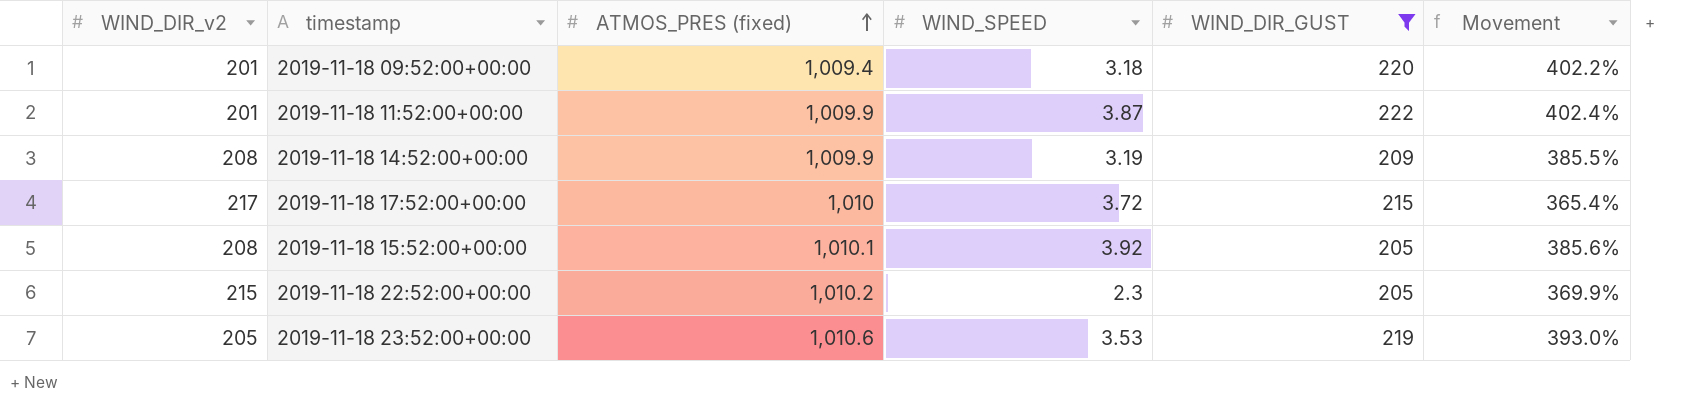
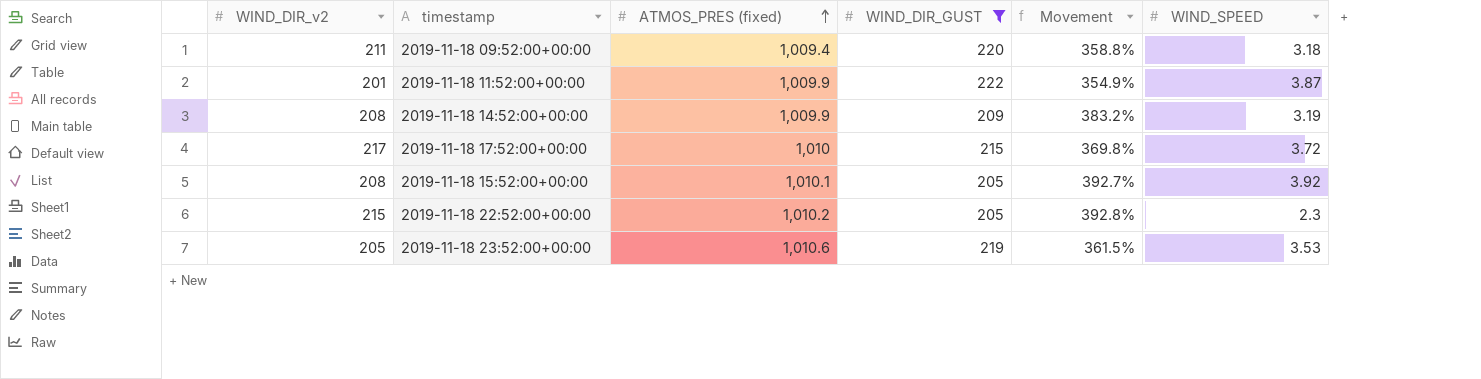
column Movement | formula: ([ATMOS_PRES (fixed)] - [WIND_DIR_v2]) / [WIND_DIR_v2] -> ([ATMOS_PRES (fixed)] - [WIND_DIR_GUST]) / [WIND_DIR_GUST]
column WIND_SPEED | position: 4 -> 6
2019-11-18 09:52:00+00:00 | WIND_DIR_v2: 201 -> 211

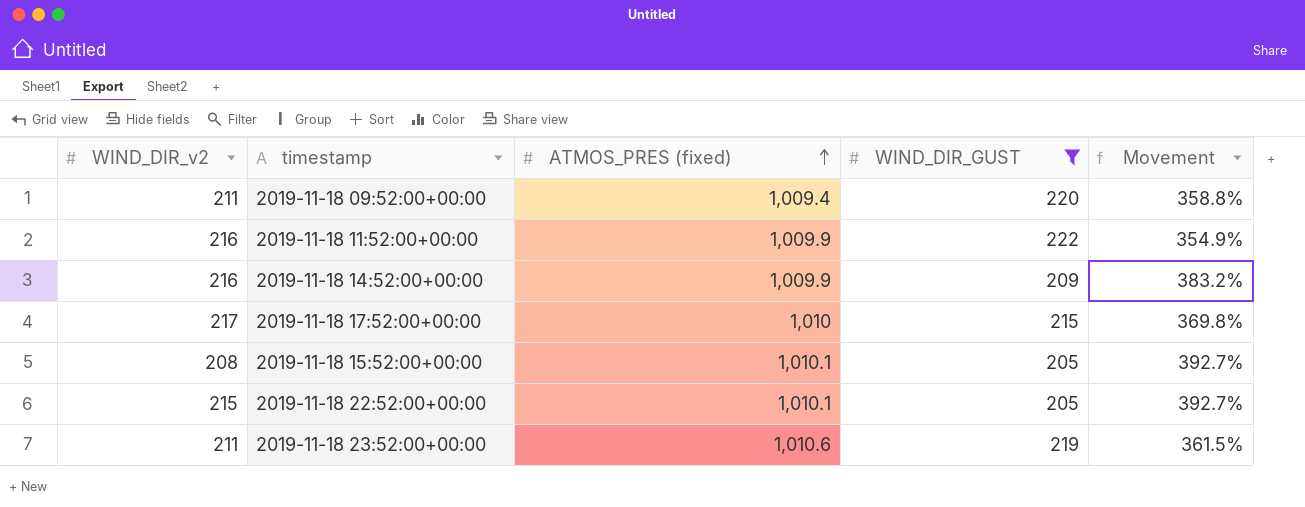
column WIND_SPEED | position: 6 -> none
2019-11-18 11:52:00+00:00 | WIND_DIR_v2: 201 -> 216
2019-11-18 14:52:00+00:00 | WIND_DIR_v2: 208 -> 216
2019-11-18 22:52:00+00:00 | ATMOS_PRES (fixed): 1,010.2 -> 1,010.1
2019-11-18 22:52:00+00:00 | Movement: 392.8% -> 392.7%
2019-11-18 23:52:00+00:00 | WIND_DIR_v2: 205 -> 211

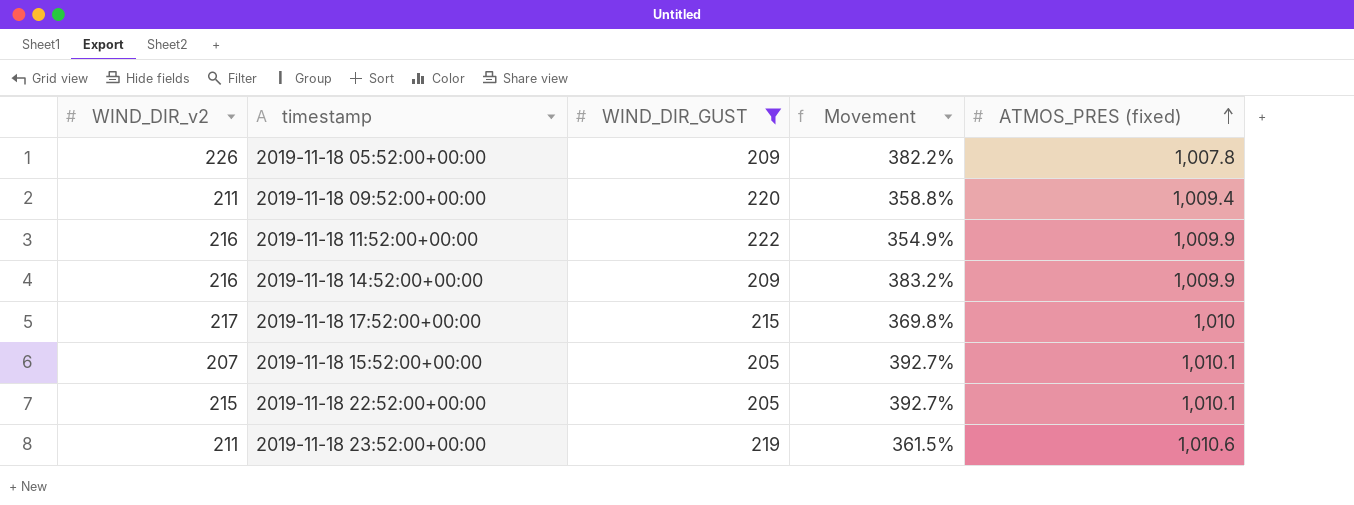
column ATMOS_PRES (fixed) | position: 3 -> 5
row 2019-11-18 05:52:00+00:00: none -> 226 | 209 | 382.2% | 1,007.8
2019-11-18 15:52:00+00:00 | WIND_DIR_v2: 208 -> 207

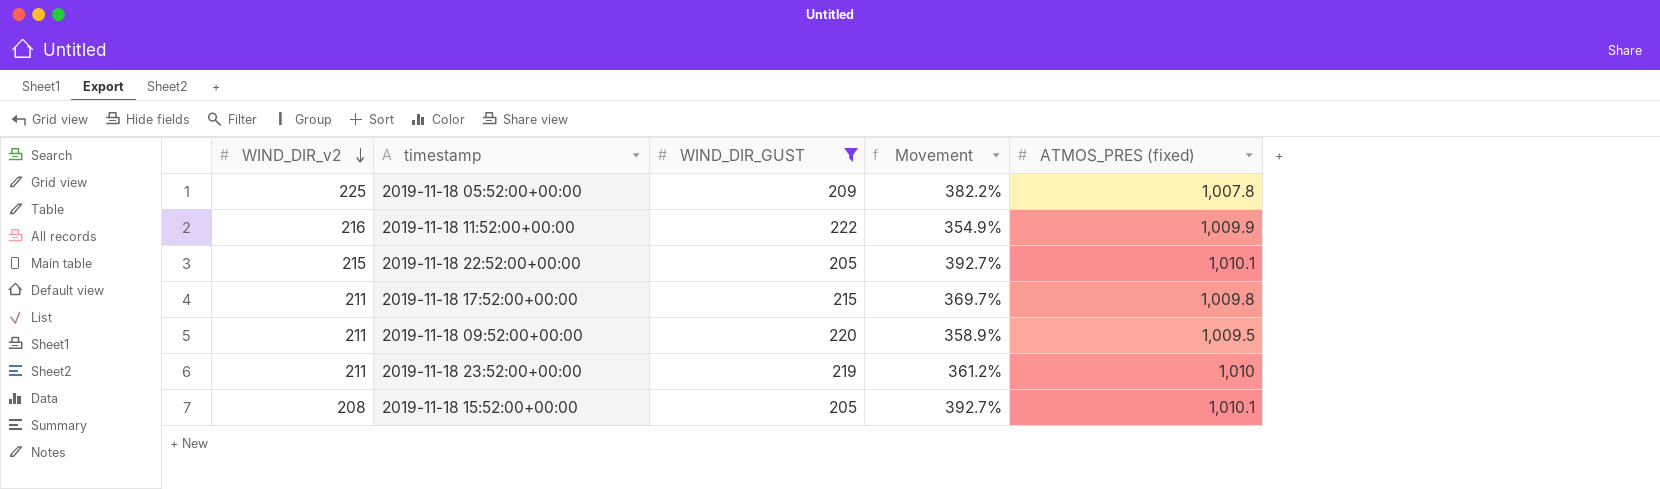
row order: ATMOS_PRES (fixed) ascending -> WIND_DIR_v2 descending
row 2019-11-18 14:52:00+00:00: 216 | 209 | 383.2% | 1,009.9 -> none
2019-11-18 05:52:00+00:00 | WIND_DIR_v2: 226 -> 225
2019-11-18 17:52:00+00:00 | WIND_DIR_v2: 217 -> 211
2019-11-18 17:52:00+00:00 | Movement: 369.8% -> 369.7%
2019-11-18 17:52:00+00:00 | ATMOS_PRES (fixed): 1,010 -> 1,009.8
2019-11-18 09:52:00+00:00 | Movement: 358.8% -> 358.9%
2019-11-18 09:52:00+00:00 | ATMOS_PRES (fixed): 1,009.4 -> 1,009.5
2019-11-18 23:52:00+00:00 | Movement: 361.5% -> 361.2%
2019-11-18 23:52:00+00:00 | ATMOS_PRES (fixed): 1,010.6 -> 1,010
2019-11-18 15:52:00+00:00 | WIND_DIR_v2: 207 -> 208

